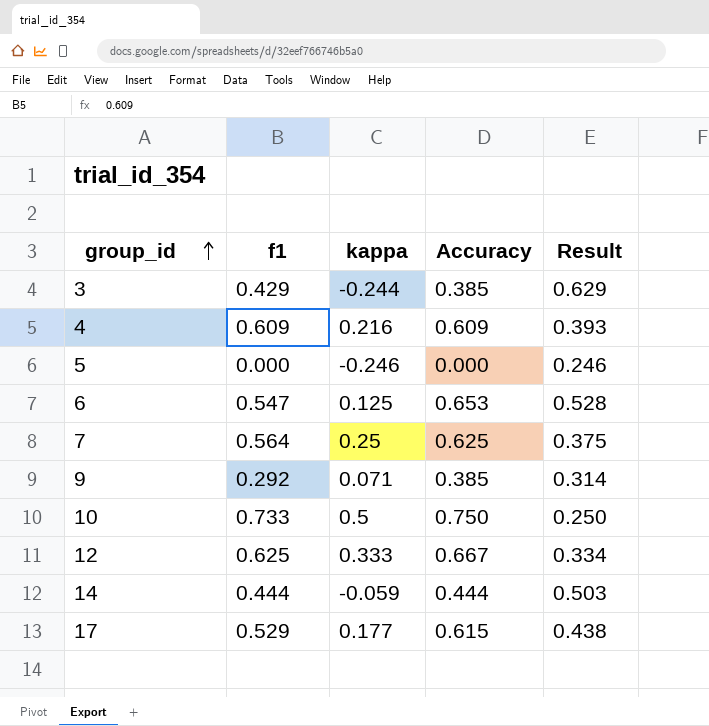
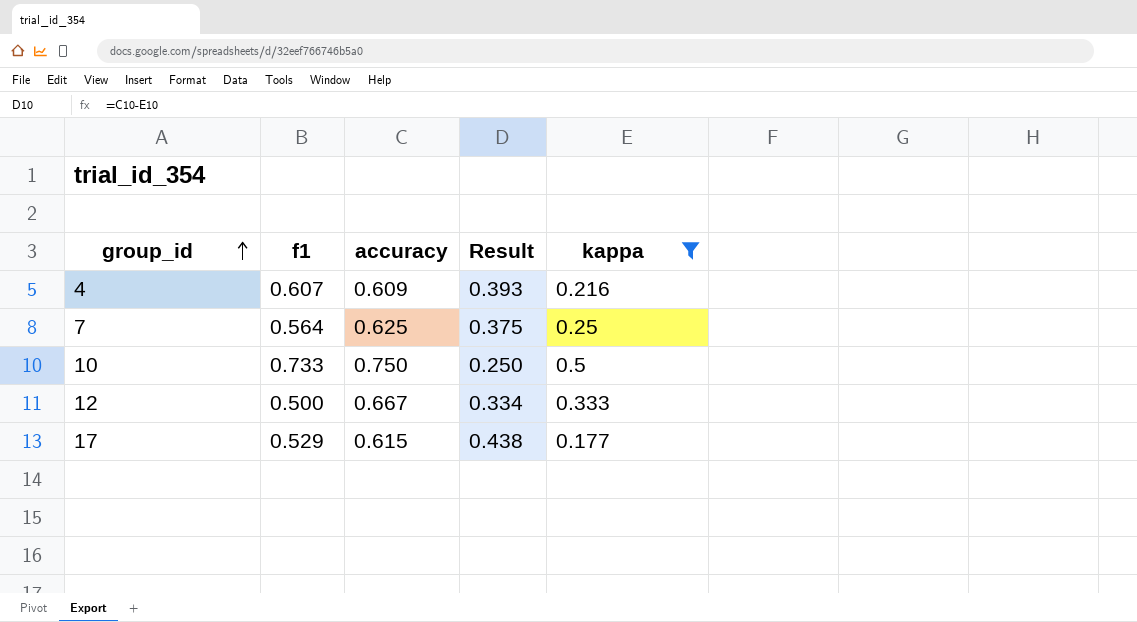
filter: none -> kappa >= 0.177
column name: Accuracy -> accuracy
column kappa | position: 3 -> 5
4 | f1: 0.609 -> 0.607
12 | f1: 0.625 -> 0.500

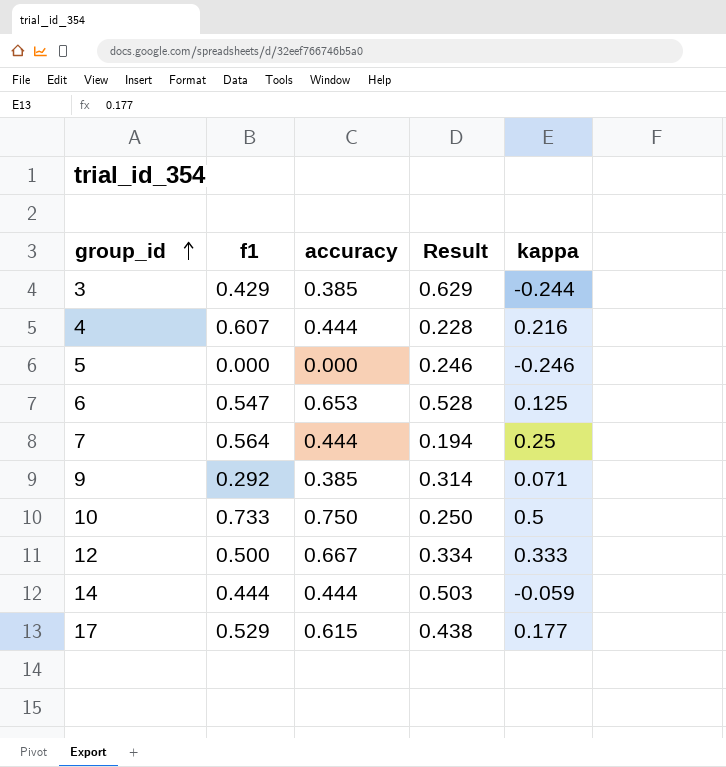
filter: kappa >= 0.177 -> none
4 | accuracy: 0.609 -> 0.444
4 | Result: 0.393 -> 0.228
7 | accuracy: 0.625 -> 0.444
7 | Result: 0.375 -> 0.194

